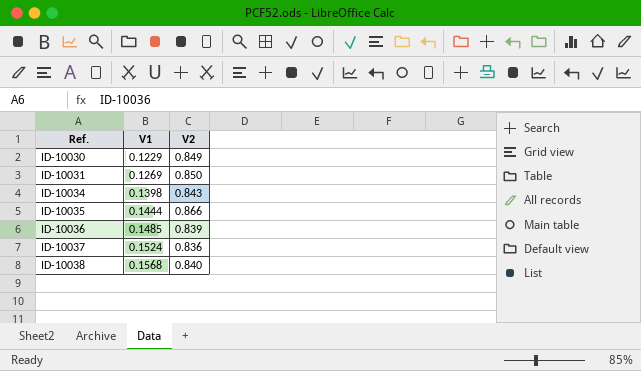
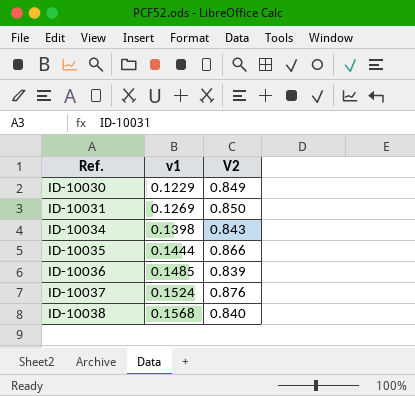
column name: V1 -> v1
ID-10037 | V2: 0.836 -> 0.876

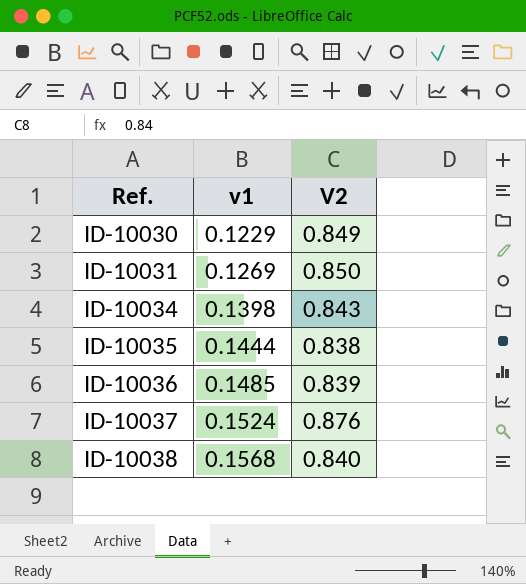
ID-10035 | V2: 0.866 -> 0.838

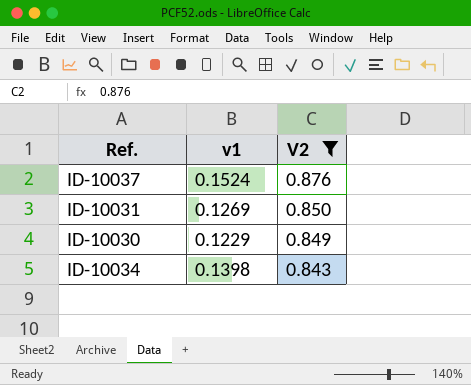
filter: none -> V2 >= 0.843
row order: Ref. ascending -> V2 descending

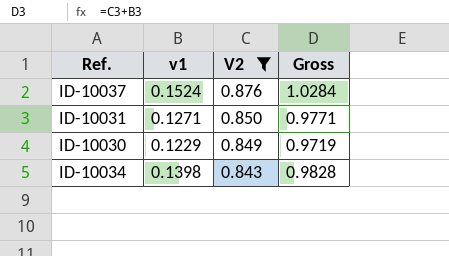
column Gross | formula: none -> [v1] + [V2]
ID-10031 | v1: 0.1269 -> 0.1271

